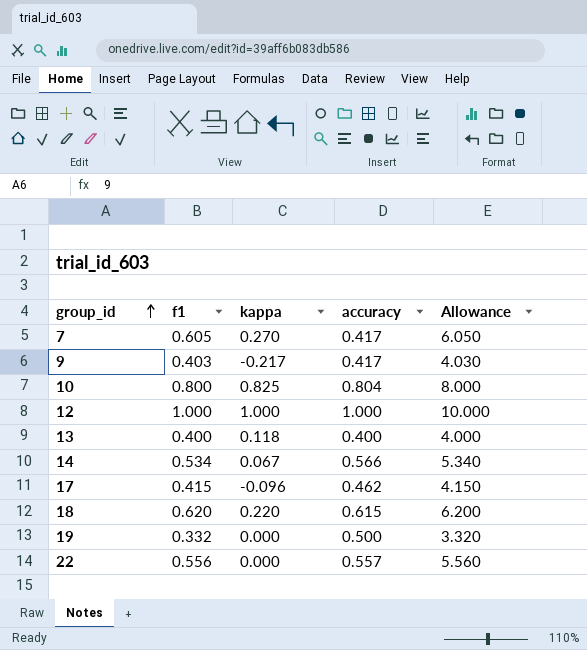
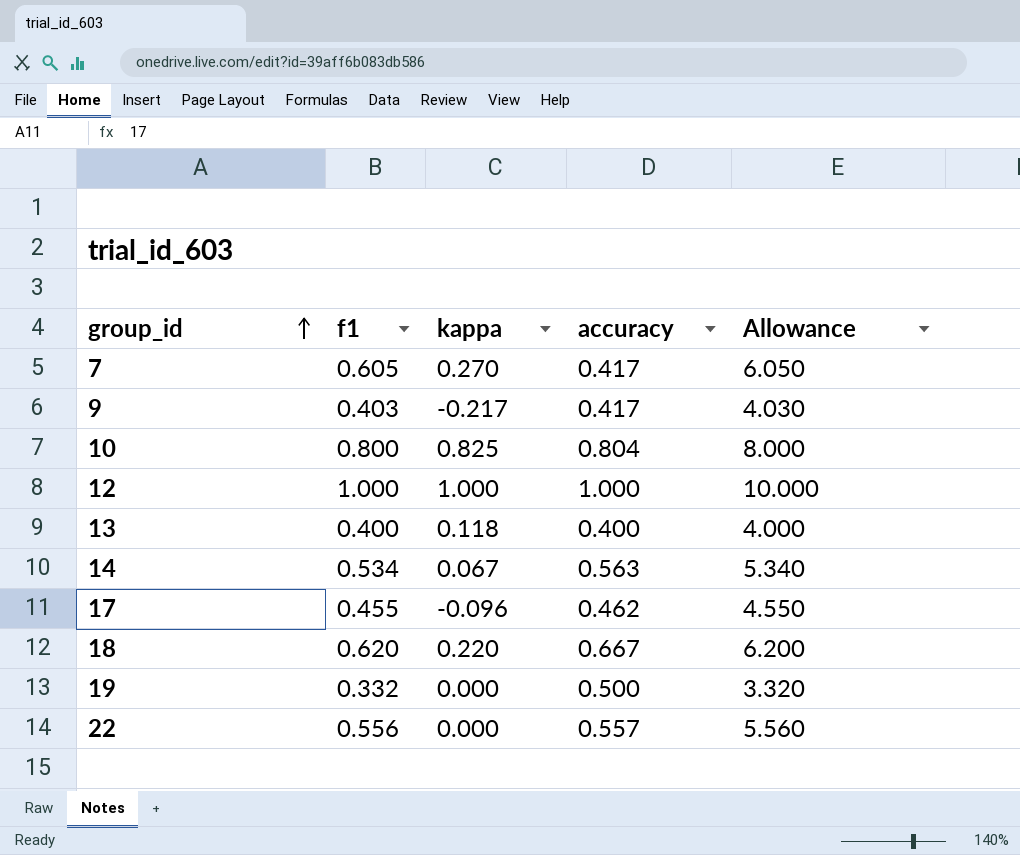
14 | accuracy: 0.566 -> 0.563
17 | f1: 0.415 -> 0.455
17 | Allowance: 4.150 -> 4.550
18 | accuracy: 0.615 -> 0.667

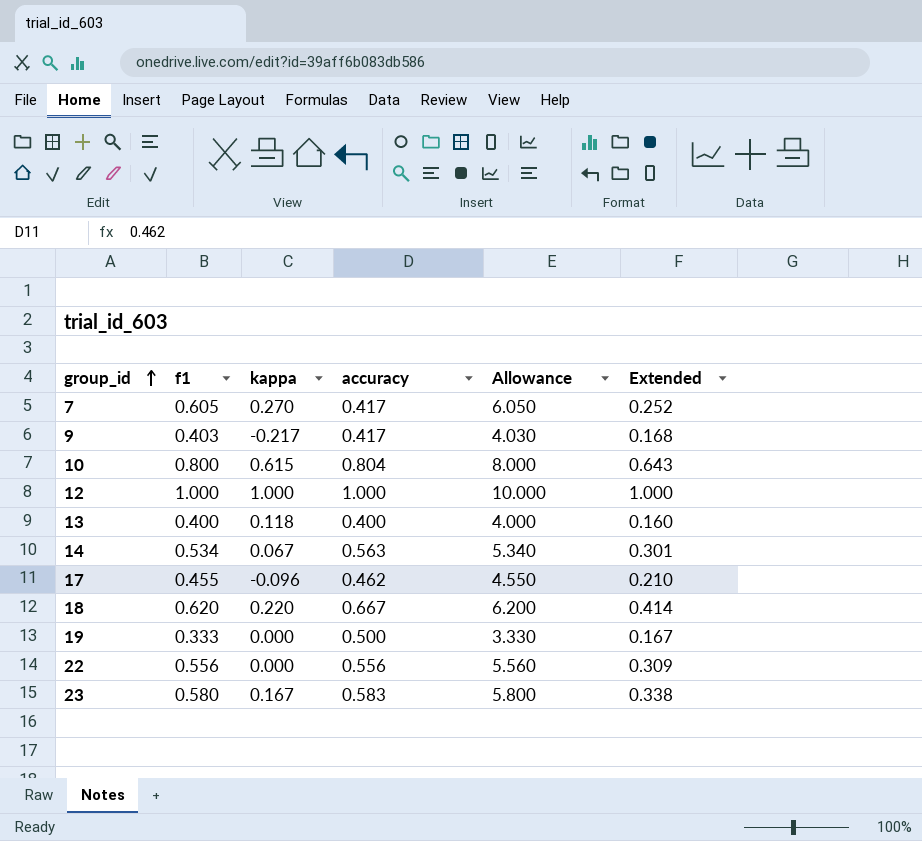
column Extended | formula: none -> [f1] * [accuracy]
10 | kappa: 0.825 -> 0.615
19 | f1: 0.332 -> 0.333
19 | Allowance: 3.320 -> 3.330
22 | accuracy: 0.557 -> 0.556
row 23: none -> 0.580 | 0.167 | 0.583 | 5.800 | 0.338

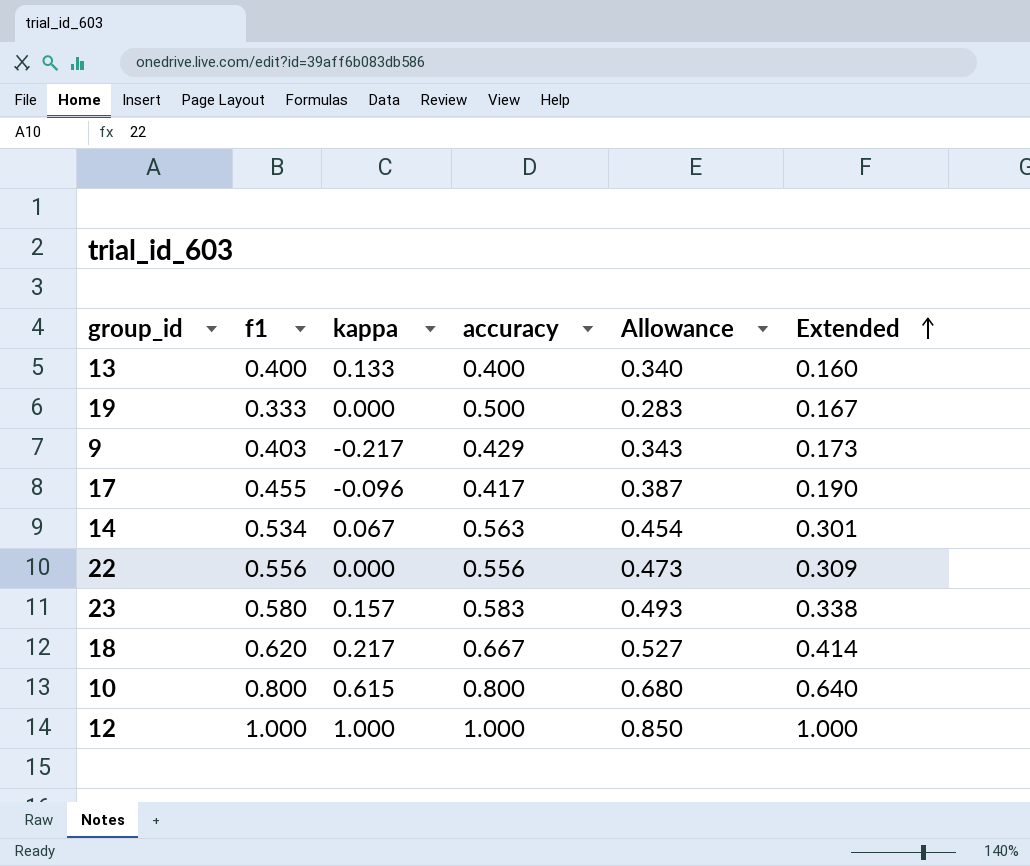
row order: group_id ascending -> Extended ascending
column Allowance | formula: [f1] * 10 -> [f1] * 0.85
row 7: 0.605 | 0.270 | 0.417 | 6.050 | 0.252 -> none
13 | kappa: 0.118 -> 0.133
9 | accuracy: 0.417 -> 0.429
9 | Extended: 0.168 -> 0.173
17 | accuracy: 0.462 -> 0.417
17 | Extended: 0.210 -> 0.190
23 | kappa: 0.167 -> 0.157
18 | kappa: 0.220 -> 0.217
10 | accuracy: 0.804 -> 0.800
10 | Extended: 0.643 -> 0.640

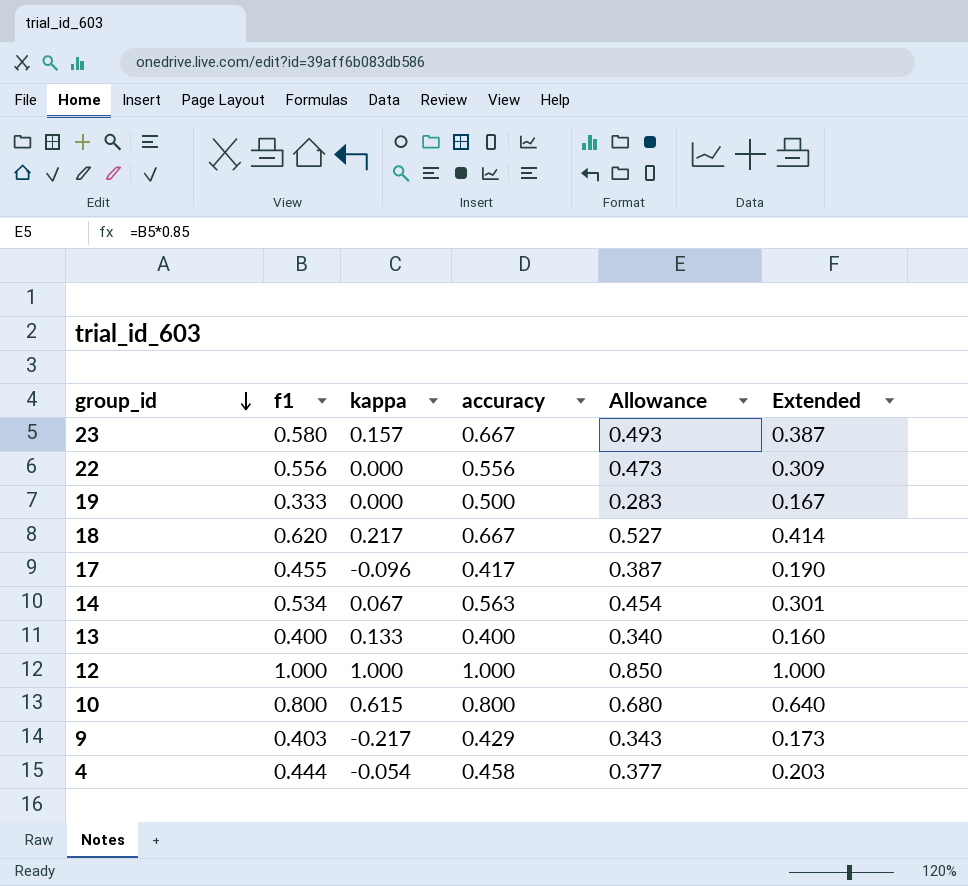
row order: Extended ascending -> group_id descending
23 | accuracy: 0.583 -> 0.667
23 | Extended: 0.338 -> 0.387
row 4: none -> 0.444 | -0.054 | 0.458 | 0.377 | 0.203

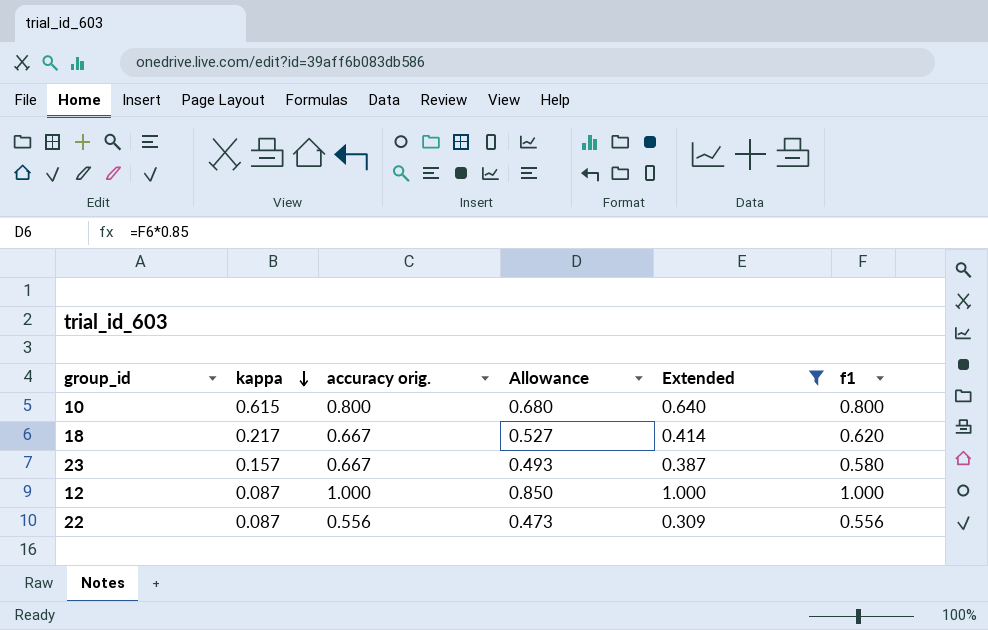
filter: none -> Extended >= 0.309
row order: group_id descending -> kappa descending
column name: accuracy -> accuracy orig.
column f1 | position: 2 -> 6
12 | kappa: 1.000 -> 0.087
22 | kappa: 0.000 -> 0.087

